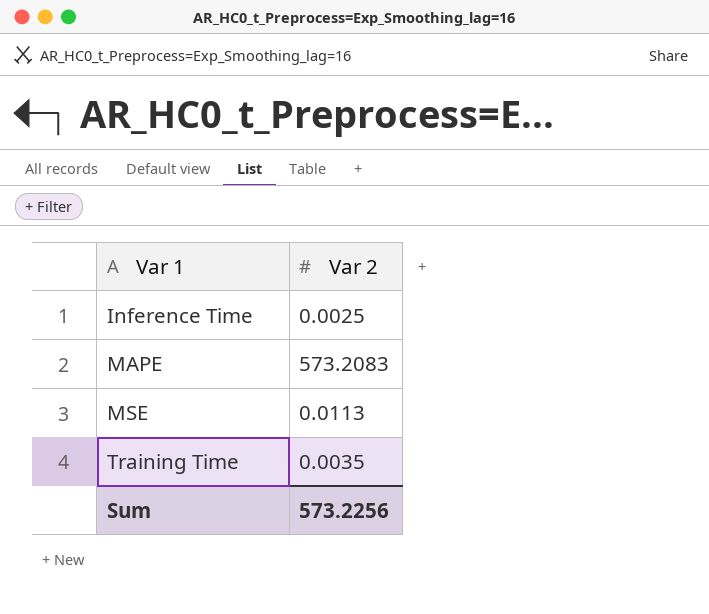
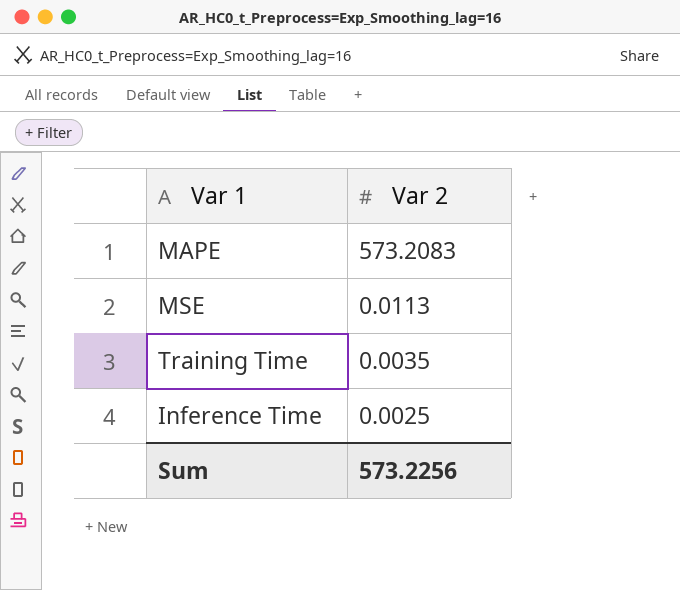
row order: Var 1 ascending -> Var 2 descending

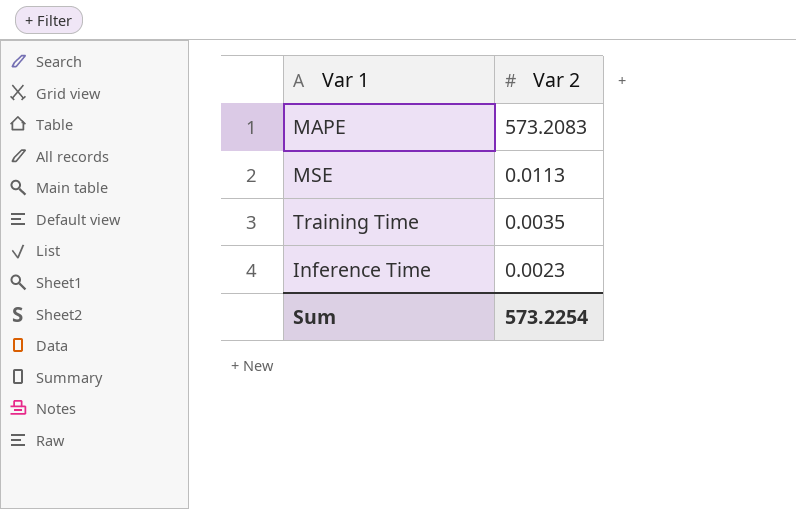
Inference Time | Var 2: 0.0025 -> 0.0023
Sum | Var 2: 573.2256 -> 573.2254

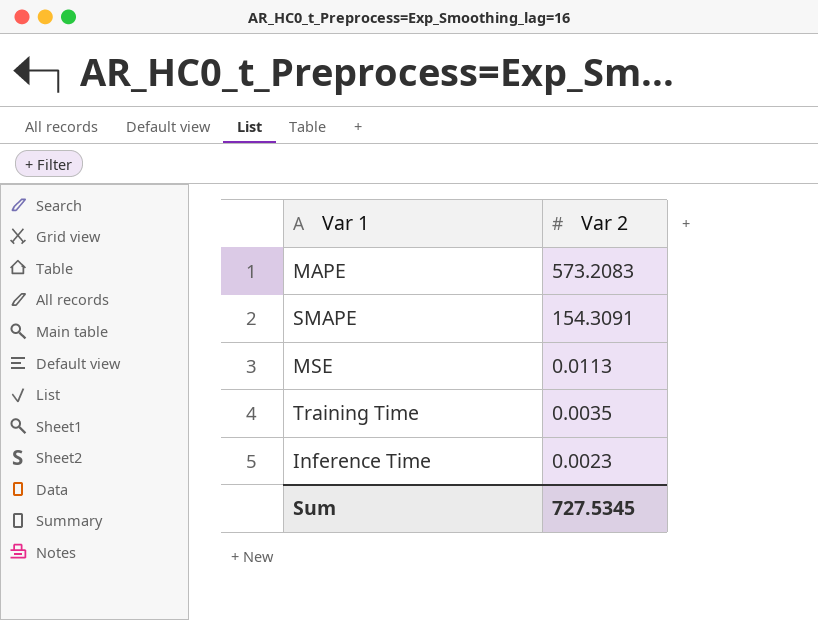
row SMAPE: none -> 154.3091
Sum | Var 2: 573.2254 -> 727.5345

